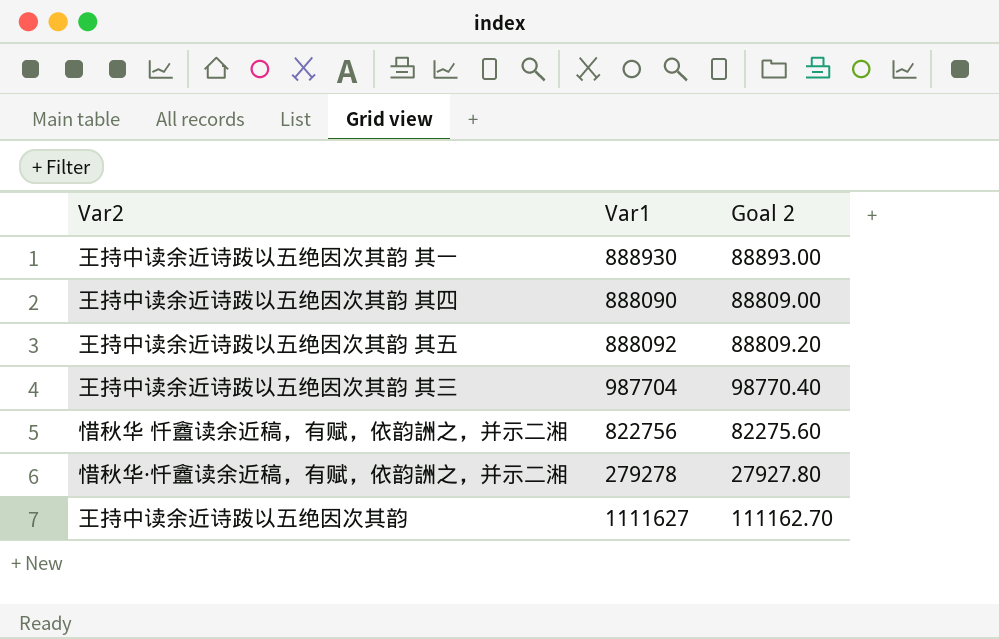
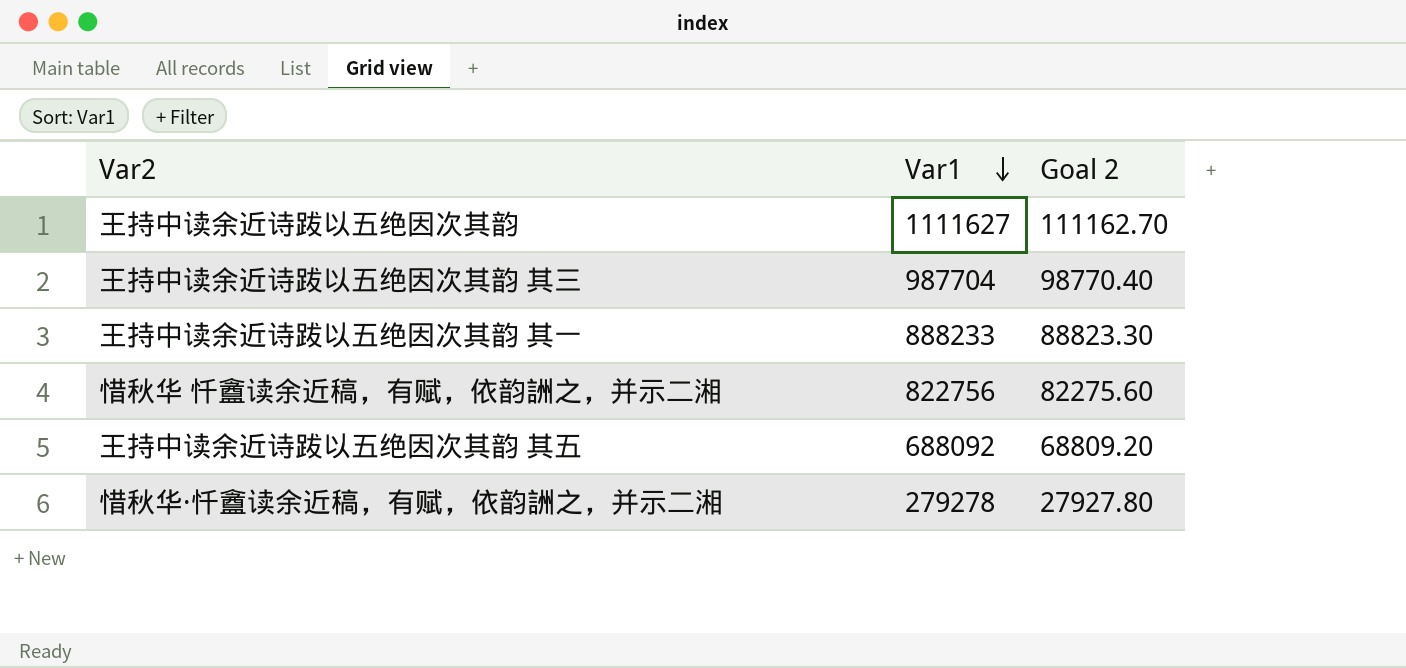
row order: none -> Var1 descending
row 王持中读余近诗跋以五绝因次其韵 其四: 888090 | 88809.00 -> none
王持中读余近诗跋以五绝因次其韵 其一 | Var1: 888930 -> 888233
王持中读余近诗跋以五绝因次其韵 其一 | Goal 2: 88893.00 -> 88823.30
王持中读余近诗跋以五绝因次其韵 其五 | Var1: 888092 -> 688092
王持中读余近诗跋以五绝因次其韵 其五 | Goal 2: 88809.20 -> 68809.20

